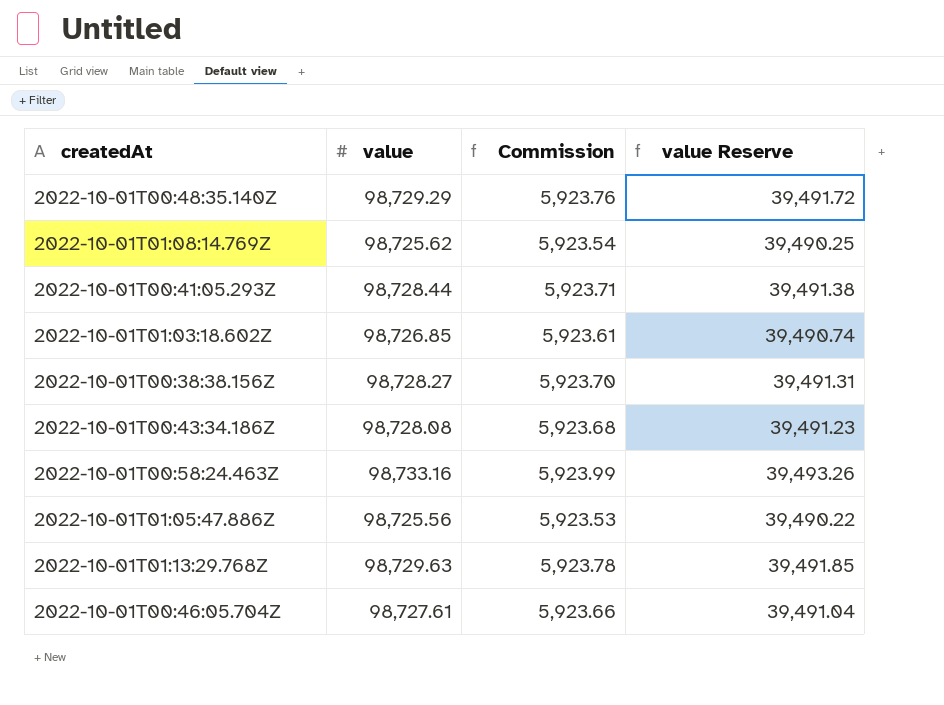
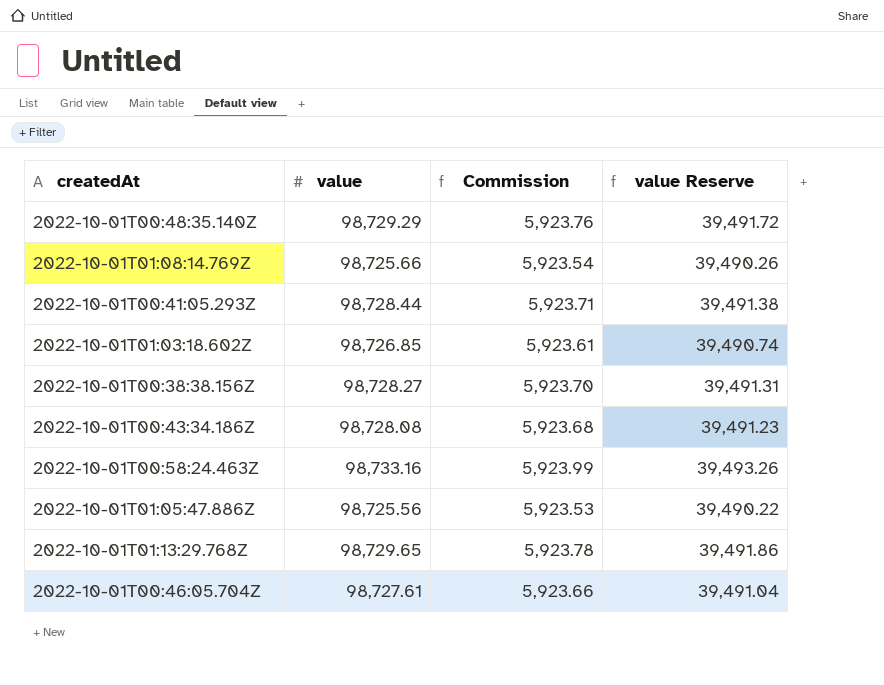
2022-10-01T01:08:14.769Z | value: 98,725.62 -> 98,725.66
2022-10-01T01:08:14.769Z | value Reserve: 39,490.25 -> 39,490.26
2022-10-01T01:13:29.768Z | value: 98,729.63 -> 98,729.65
2022-10-01T01:13:29.768Z | value Reserve: 39,491.85 -> 39,491.86

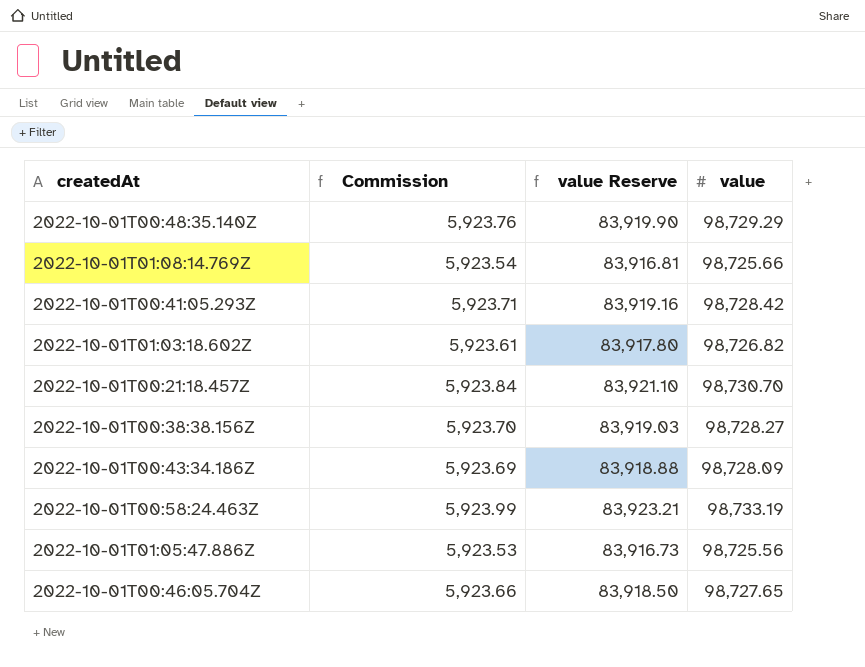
column value Reserve | formula: [value] * 0.4 -> [value] * 0.85
column value | position: 2 -> 4
row 2022-10-01T01:13:29.768Z: 98,729.65 | 5,923.78 | 39,491.86 -> none
2022-10-01T00:41:05.293Z | value: 98,728.44 -> 98,728.42
2022-10-01T01:03:18.602Z | value: 98,726.85 -> 98,726.82
row 2022-10-01T00:21:18.457Z: none -> 5,923.84 | 83,921.10 | 98,730.70
2022-10-01T00:43:34.186Z | Commission: 5,923.68 -> 5,923.69
2022-10-01T00:43:34.186Z | value: 98,728.08 -> 98,728.09
2022-10-01T00:58:24.463Z | value: 98,733.16 -> 98,733.19
2022-10-01T00:46:05.704Z | value: 98,727.61 -> 98,727.65

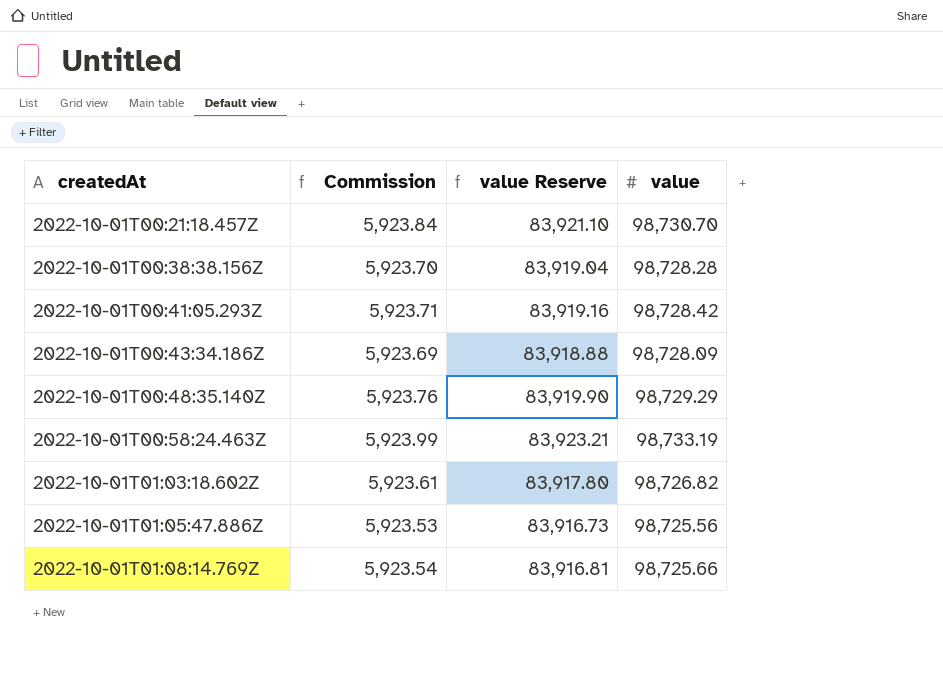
row order: none -> createdAt ascending
row 2022-10-01T00:46:05.704Z: 5,923.66 | 83,918.50 | 98,727.65 -> none
2022-10-01T00:38:38.156Z | value Reserve: 83,919.03 -> 83,919.04
2022-10-01T00:38:38.156Z | value: 98,728.27 -> 98,728.28

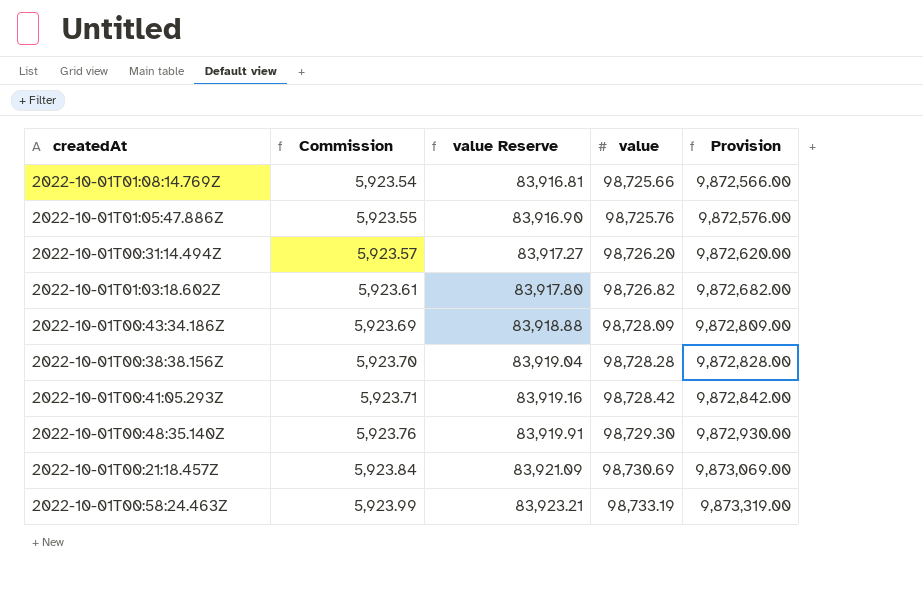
row order: createdAt ascending -> Commission ascending
column Provision | formula: none -> [value] * 100
2022-10-01T01:05:47.886Z | Commission: 5,923.53 -> 5,923.55
2022-10-01T01:05:47.886Z | value Reserve: 83,916.73 -> 83,916.90
2022-10-01T01:05:47.886Z | value: 98,725.56 -> 98,725.76
row 2022-10-01T00:31:14.494Z: none -> 5,923.57 | 83,917.27 | 98,726.20 | 9,872,620.00
2022-10-01T00:48:35.140Z | value Reserve: 83,919.90 -> 83,919.91
2022-10-01T00:48:35.140Z | value: 98,729.29 -> 98,729.30
2022-10-01T00:21:18.457Z | value Reserve: 83,921.10 -> 83,921.09
2022-10-01T00:21:18.457Z | value: 98,730.70 -> 98,730.69

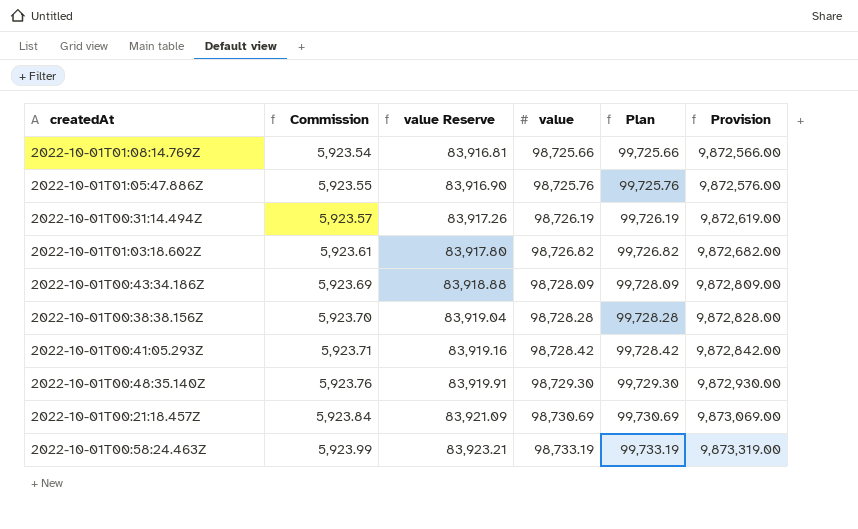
column Plan | formula: none -> [value] + 1000
2022-10-01T00:31:14.494Z | value Reserve: 83,917.27 -> 83,917.26
2022-10-01T00:31:14.494Z | value: 98,726.20 -> 98,726.19
2022-10-01T00:31:14.494Z | Provision: 9,872,620.00 -> 9,872,619.00

